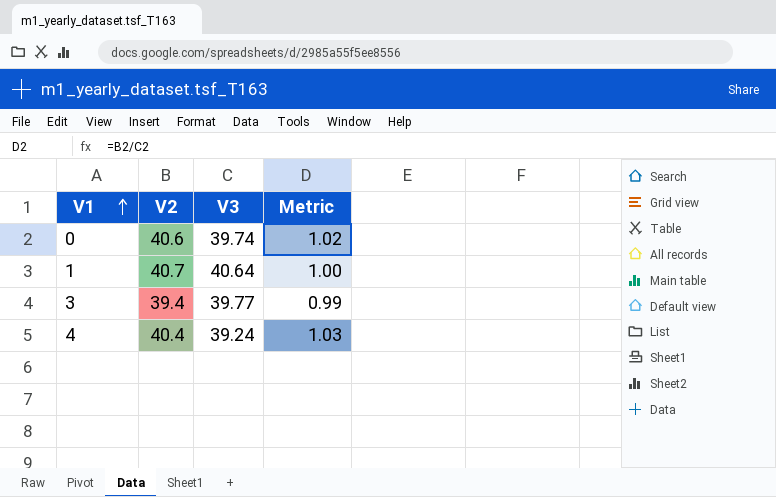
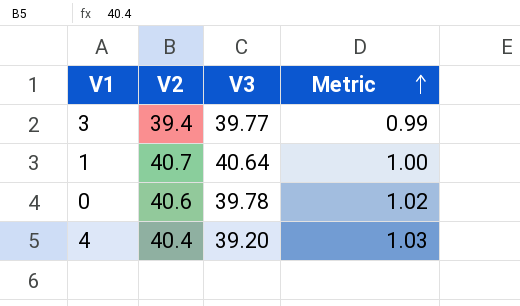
row order: V1 ascending -> Metric ascending
0 | V3: 39.74 -> 39.78
4 | V3: 39.24 -> 39.20

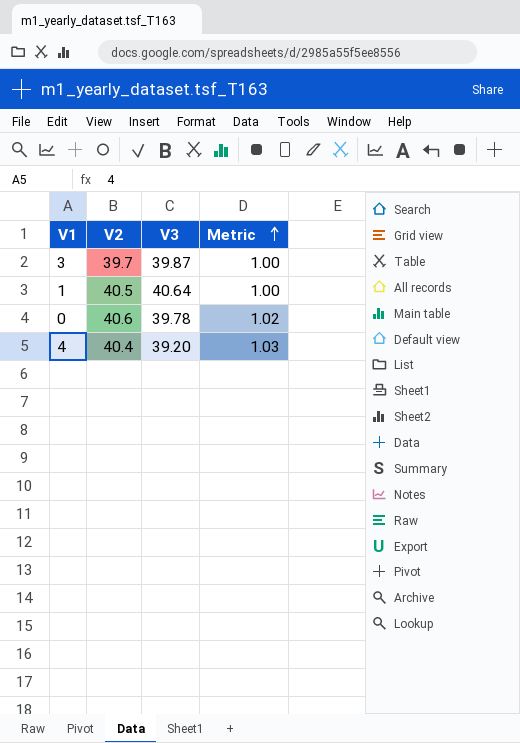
3 | V2: 39.4 -> 39.7
3 | V3: 39.77 -> 39.87
3 | Metric: 0.99 -> 1.00
1 | V2: 40.7 -> 40.5

